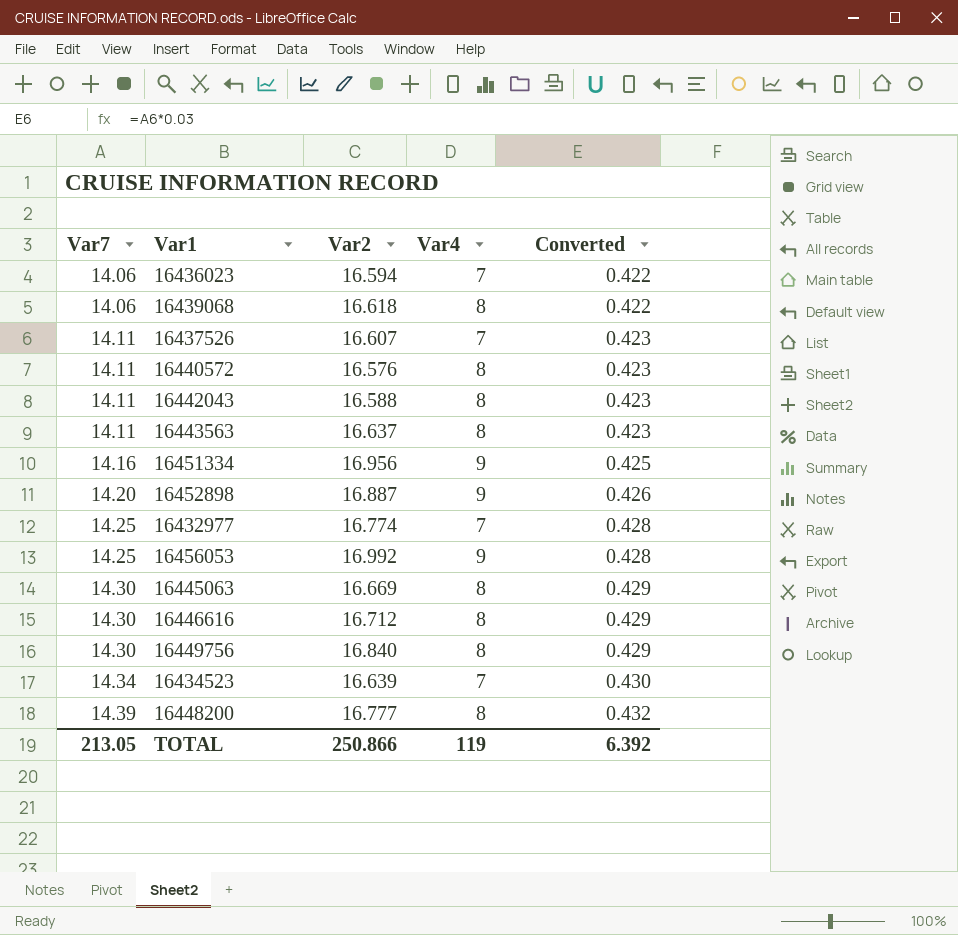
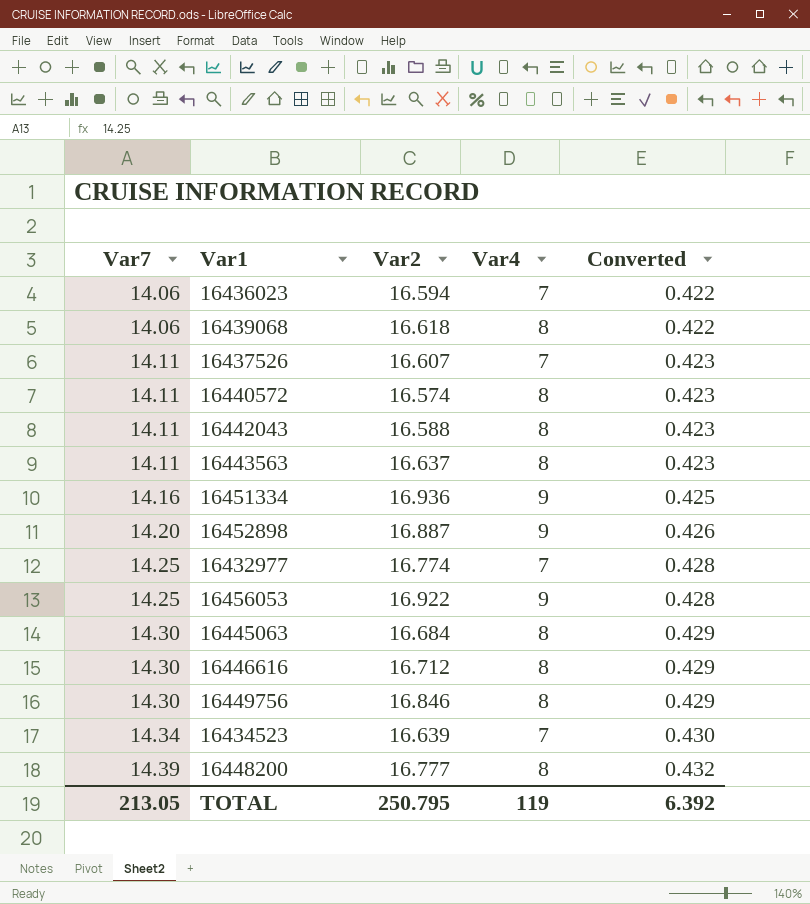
16440572 | Var2: 16.576 -> 16.574
16451334 | Var2: 16.956 -> 16.936
16456053 | Var2: 16.992 -> 16.922
16445063 | Var2: 16.669 -> 16.684
16449756 | Var2: 16.840 -> 16.846
TOTAL | Var2: 250.866 -> 250.795

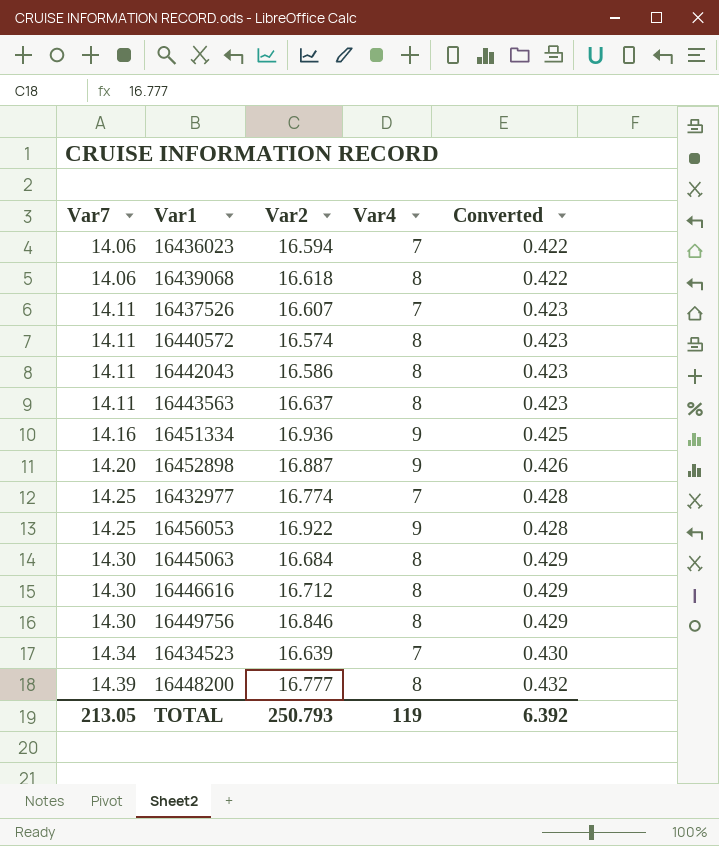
16442043 | Var2: 16.588 -> 16.586
TOTAL | Var2: 250.795 -> 250.793

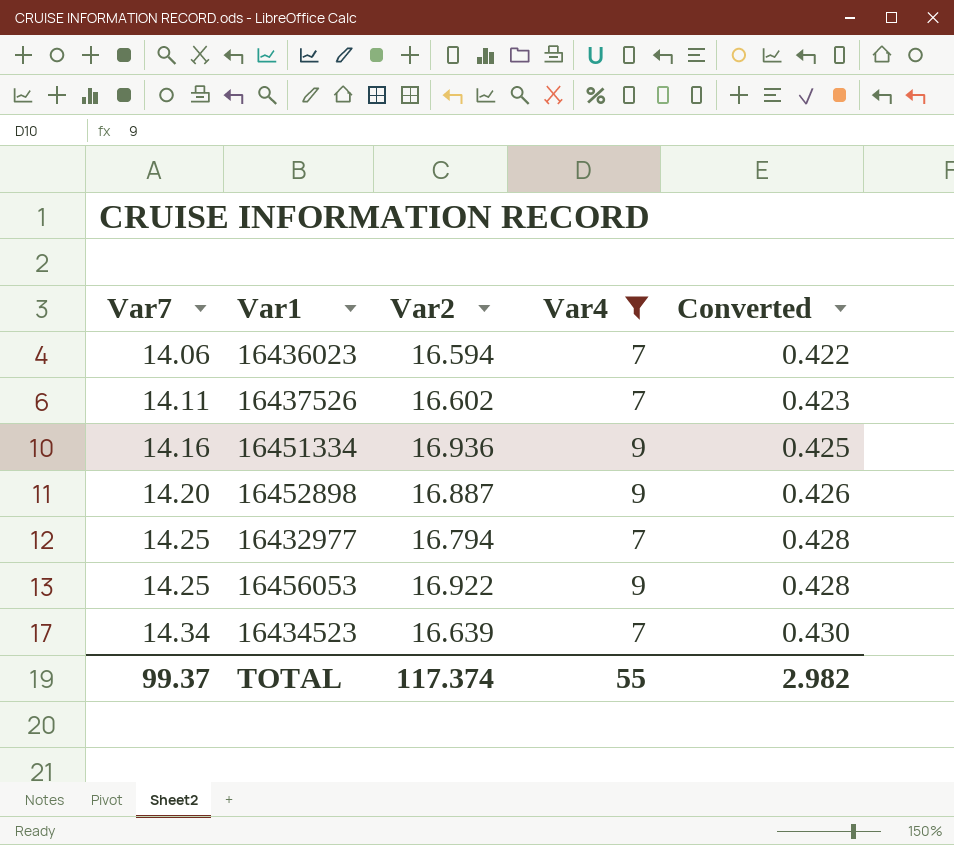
filter: none -> Var4 != 8
16437526 | Var2: 16.607 -> 16.602
16432977 | Var2: 16.774 -> 16.794
TOTAL | Var7: 213.05 -> 99.37
TOTAL | Var2: 250.793 -> 117.374
TOTAL | Var4: 119 -> 55
TOTAL | Converted: 6.392 -> 2.982

